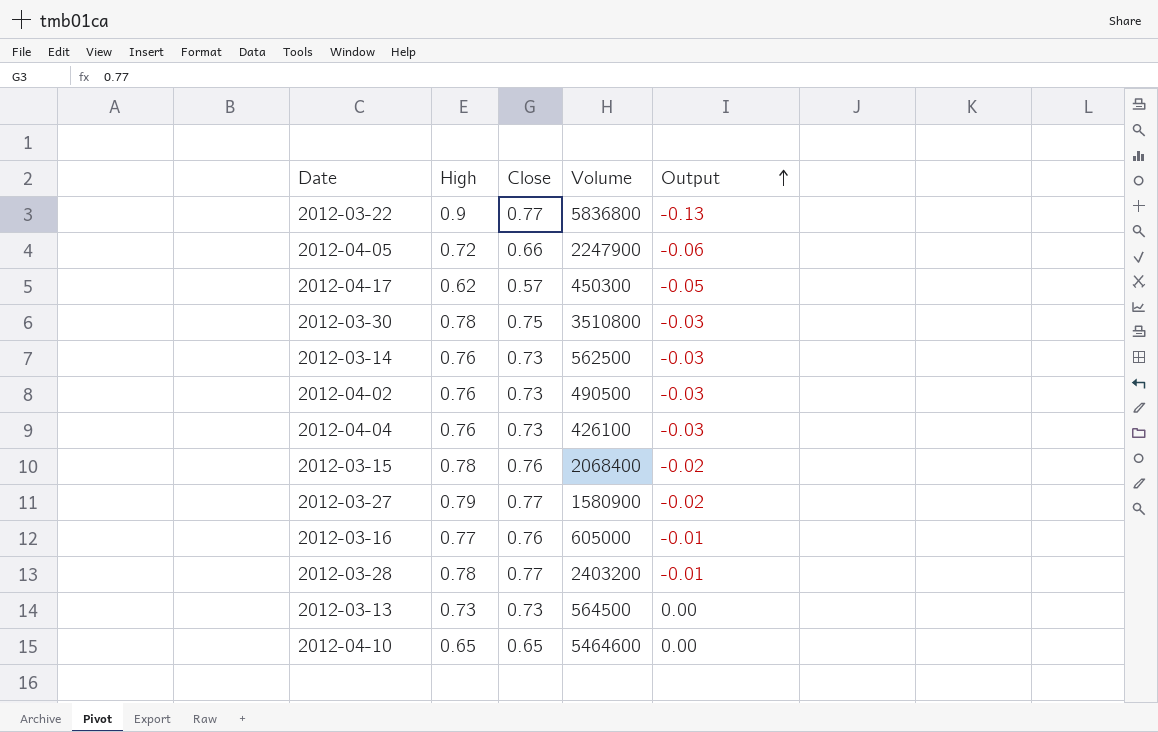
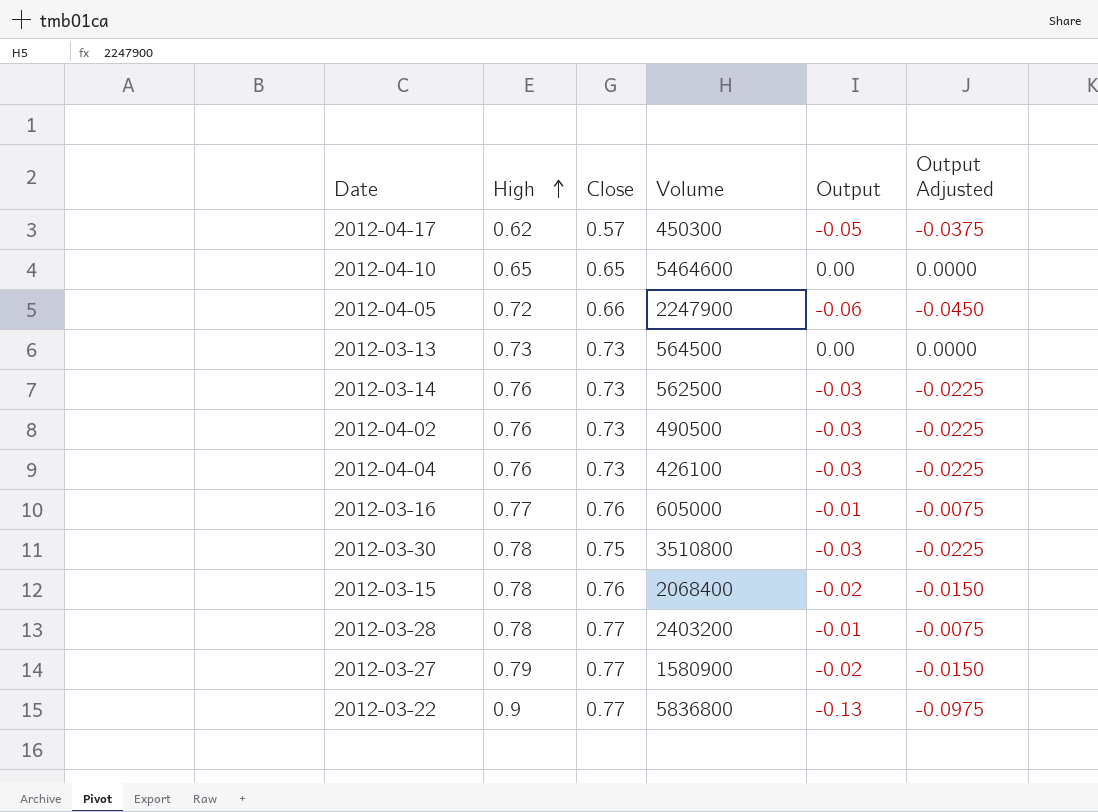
row order: Output ascending -> High ascending
column Output Adjusted | formula: none -> [Output] * 0.75

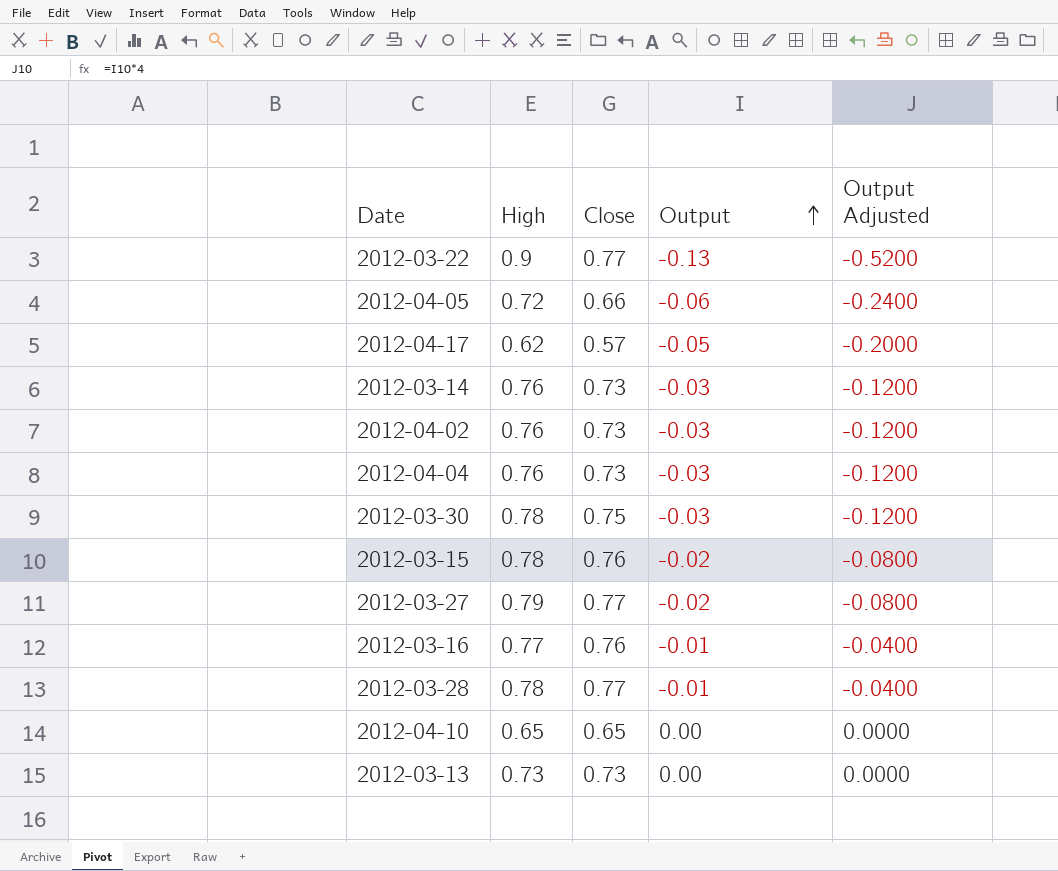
row order: High ascending -> Output ascending
column Volume | position: 4 -> none
column Output Adjusted | formula: [Output] * 0.75 -> [Output] * 4

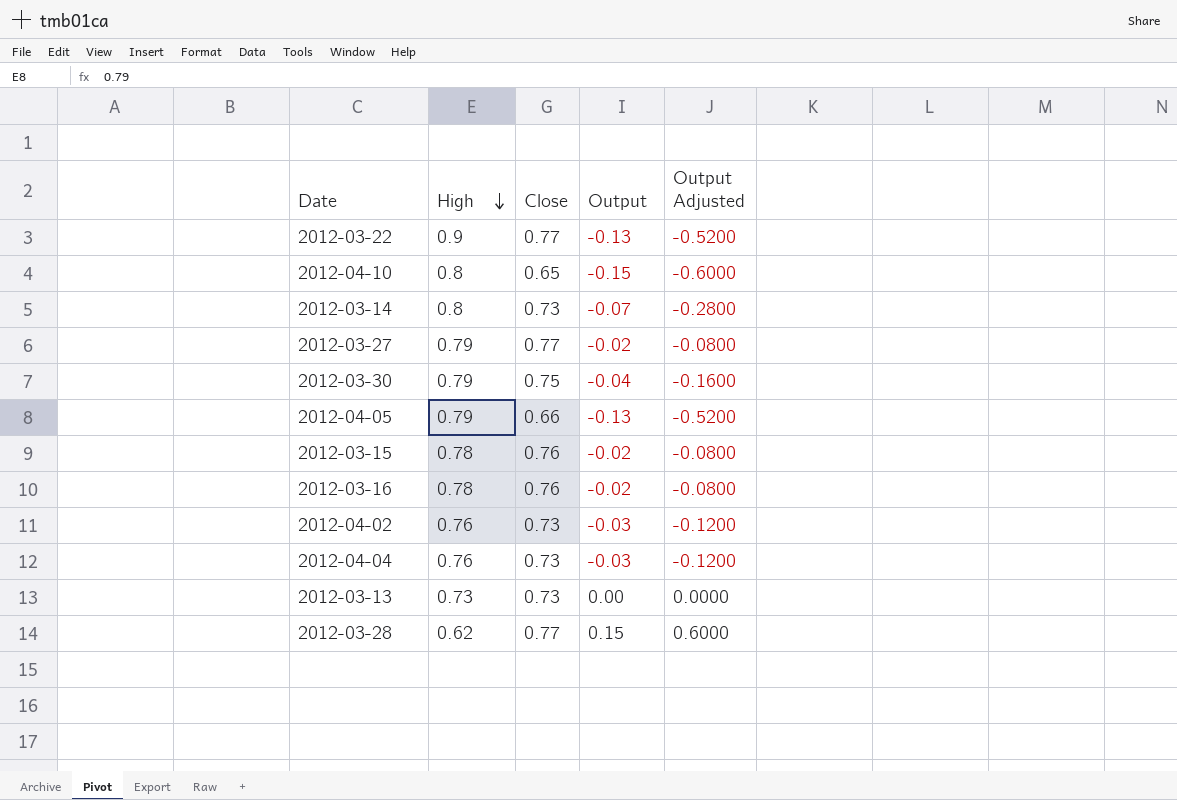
row order: Output ascending -> High descending
row 2012-04-17: 0.62 | 0.57 | -0.05 | -0.2000 -> none
2012-04-10 | High: 0.65 -> 0.8
2012-04-10 | Output: 0.00 -> -0.15
2012-04-10 | Output Adjusted: 0.0000 -> -0.6000
2012-03-14 | High: 0.76 -> 0.8
2012-03-14 | Output: -0.03 -> -0.07
2012-03-14 | Output Adjusted: -0.1200 -> -0.2800
2012-03-30 | High: 0.78 -> 0.79
2012-03-30 | Output: -0.03 -> -0.04
2012-03-30 | Output Adjusted: -0.1200 -> -0.1600
2012-04-05 | High: 0.72 -> 0.79
2012-04-05 | Output: -0.06 -> -0.13
2012-04-05 | Output Adjusted: -0.2400 -> -0.5200
2012-03-16 | High: 0.77 -> 0.78
2012-03-16 | Output: -0.01 -> -0.02
2012-03-16 | Output Adjusted: -0.0400 -> -0.0800
2012-03-28 | High: 0.78 -> 0.62
2012-03-28 | Output: -0.01 -> 0.15
2012-03-28 | Output Adjusted: -0.0400 -> 0.6000

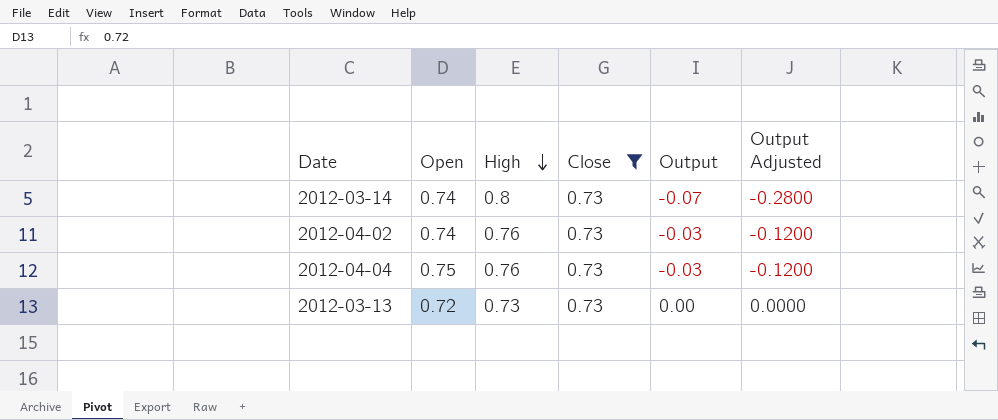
filter: none -> Close = 0.73
column Open | position: none -> 2

